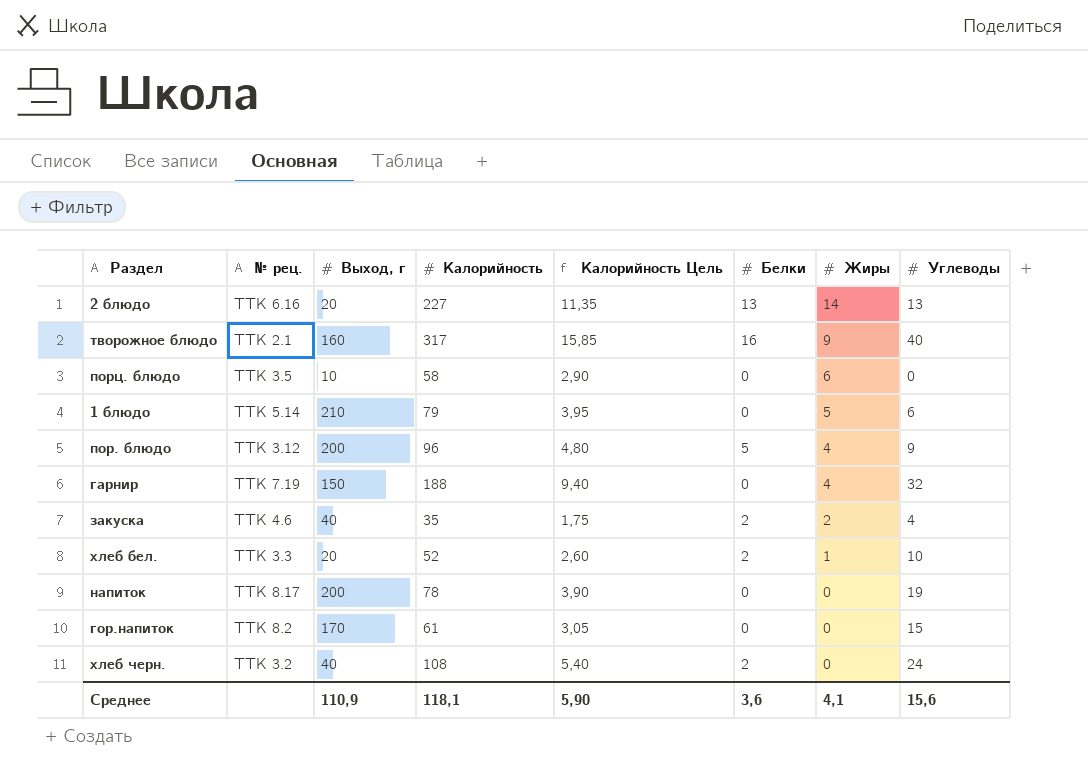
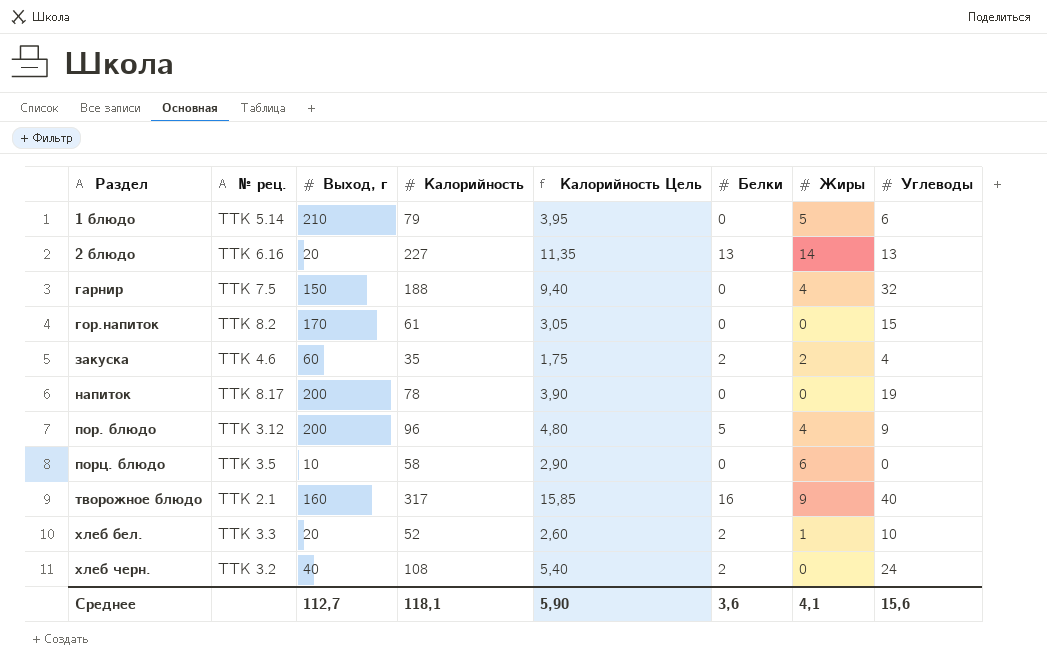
row order: Жиры descending -> Раздел ascending
гарнир | № рец.: ТТК 7.19 -> ТТК 7.5
закуска | Выход, г: 40 -> 60
Среднее | Выход, г: 110,9 -> 112,7

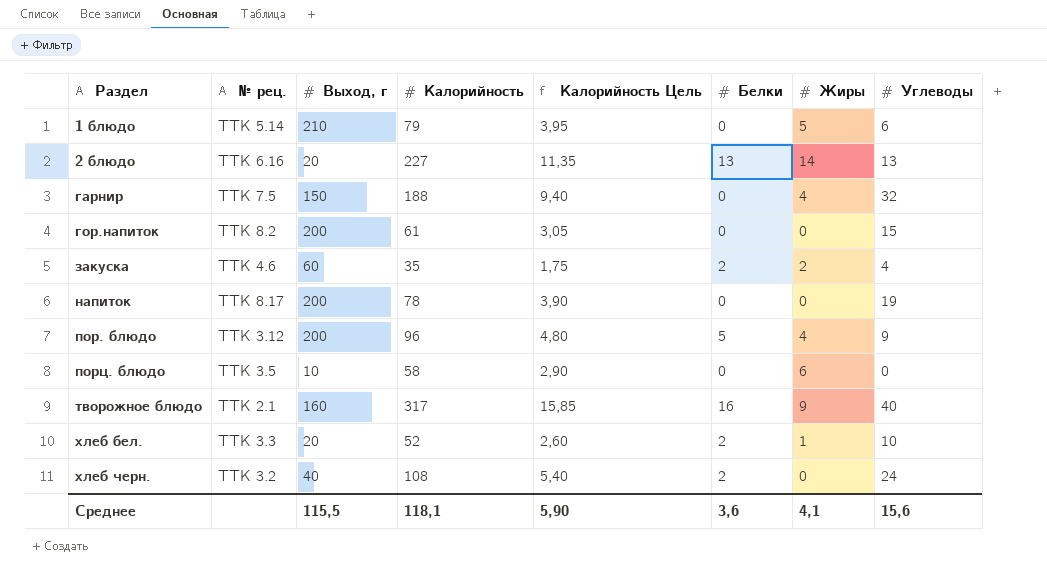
гор.напиток | Выход, г: 170 -> 200
Среднее | Выход, г: 112,7 -> 115,5

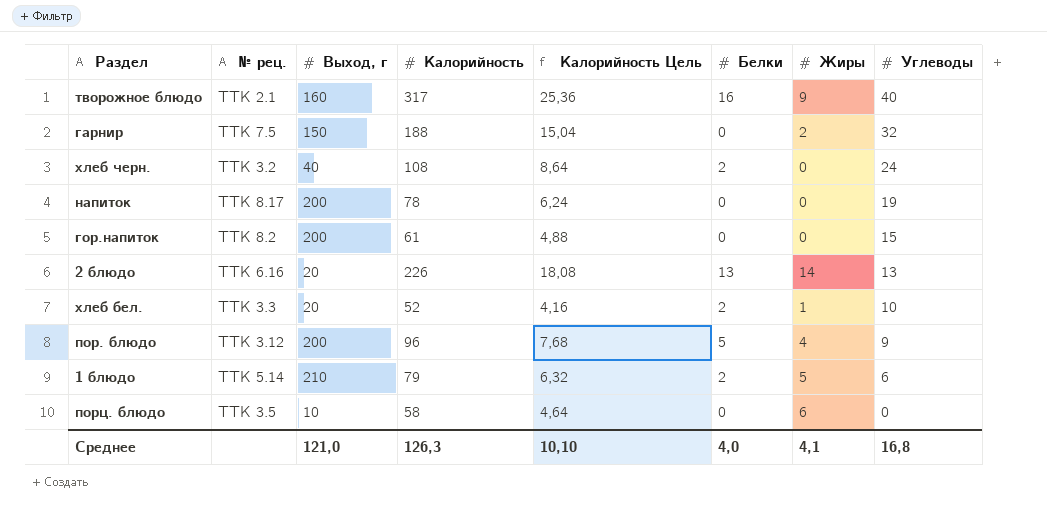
row order: Раздел ascending -> Углеводы descending
column Калорийность Цель | formula: [Калорийность] * 0,05 -> [Калорийность] * 0,08
row закуска: ТТК 4.6 | 60 | 35 | 1,75 | 2 | 2 | 4 -> none
гарнир | Жиры: 4 -> 2
2 блюдо | Калорийность: 227 -> 226
1 блюдо | Белки: 0 -> 2
Среднее | Выход, г: 115,5 -> 121,0
Среднее | Калорийность: 118,1 -> 126,3
Среднее | Калорийность Цель: 5,90 -> 10,10
Среднее | Белки: 3,6 -> 4,0
Среднее | Углеводы: 15,6 -> 16,8

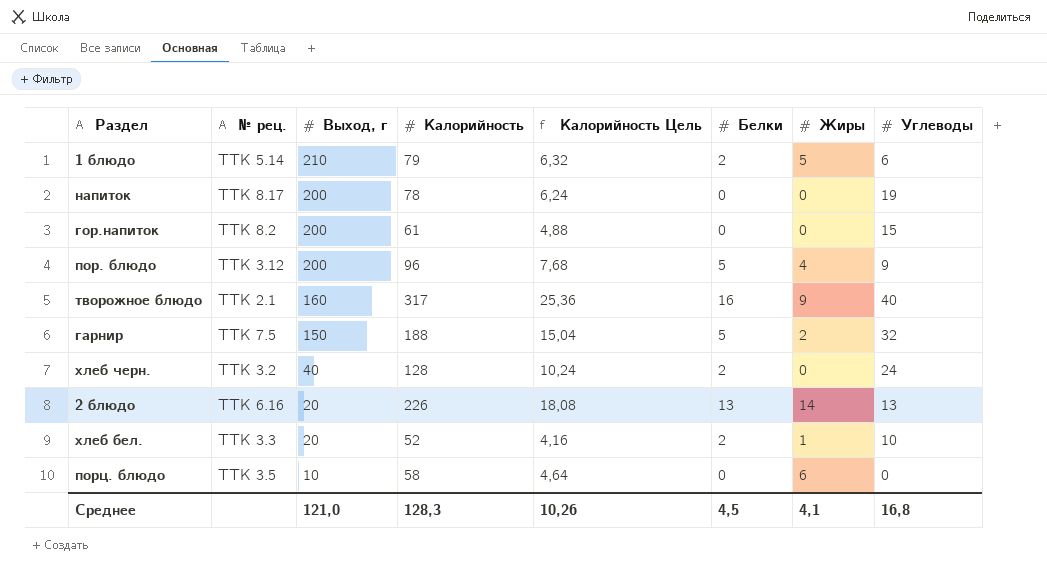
row order: Углеводы descending -> Выход, г descending
гарнир | Белки: 0 -> 5
хлеб черн. | Калорийность: 108 -> 128
хлеб черн. | Калорийность Цель: 8,64 -> 10,24
Среднее | Калорийность: 126,3 -> 128,3
Среднее | Калорийность Цель: 10,10 -> 10,26
Среднее | Белки: 4,0 -> 4,5

